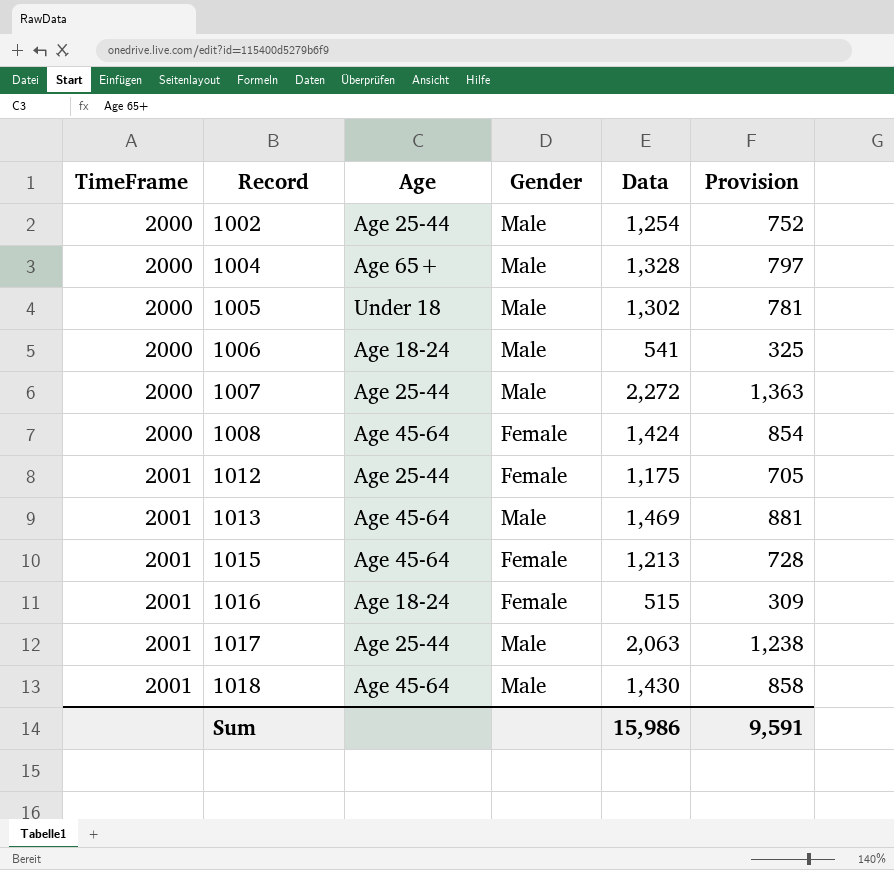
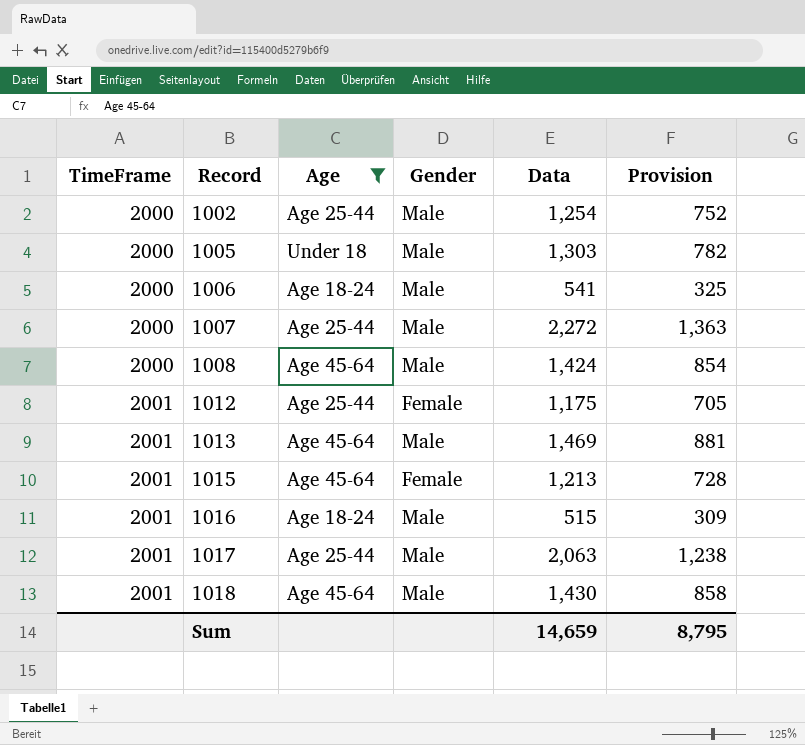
filter: none -> Age != Age 65+
1005 | Data: 1,302 -> 1,303
1005 | Provision: 781 -> 782
1008 | Gender: Female -> Male
1016 | Gender: Female -> Male
Sum | Data: 15,986 -> 14,659
Sum | Provision: 9,591 -> 8,795

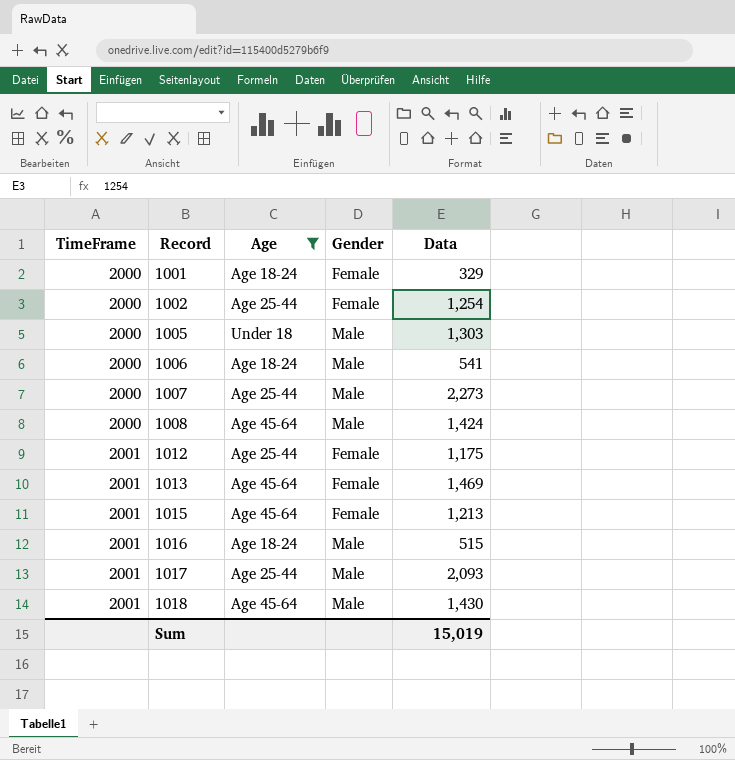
column Provision | formula: [Data] * 0.6 -> none
row 1001: none -> 2000 | Age 18-24 | Female | 329
1002 | Gender: Male -> Female
1007 | Data: 2,272 -> 2,273
1013 | Gender: Male -> Female
1017 | Data: 2,063 -> 2,093
Sum | Data: 14,659 -> 15,019

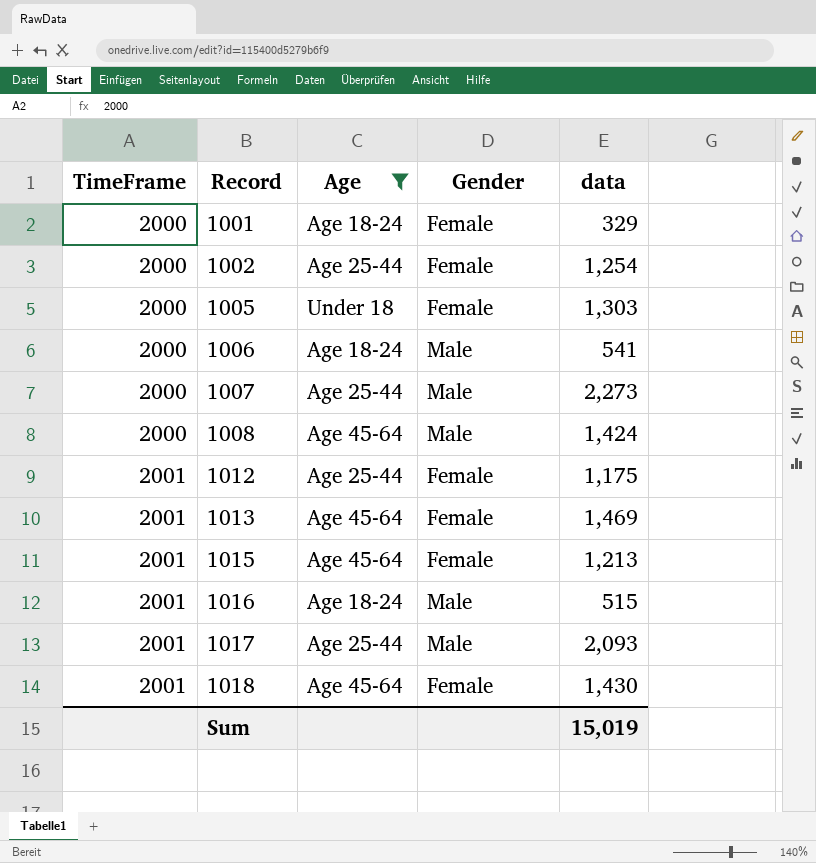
column name: Data -> data
1005 | Gender: Male -> Female
1018 | Gender: Male -> Female

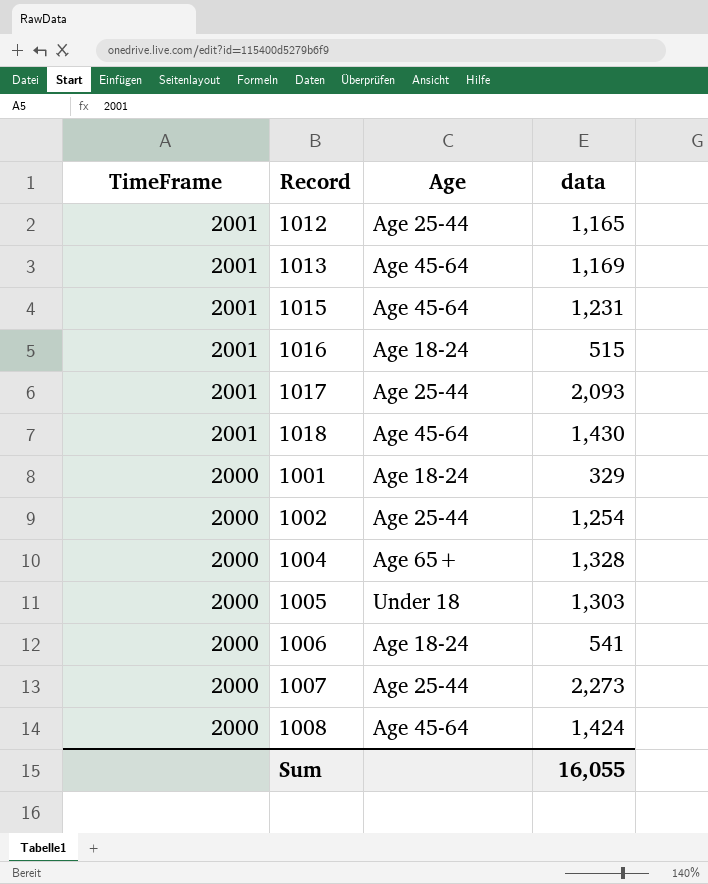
filter: Age != Age 65+ -> none
row order: TimeFrame ascending -> TimeFrame descending
column Gender | position: 4 -> none
1012 | data: 1,175 -> 1,165
1013 | data: 1,469 -> 1,169
1015 | data: 1,213 -> 1,231
Sum | data: 15,019 -> 16,055

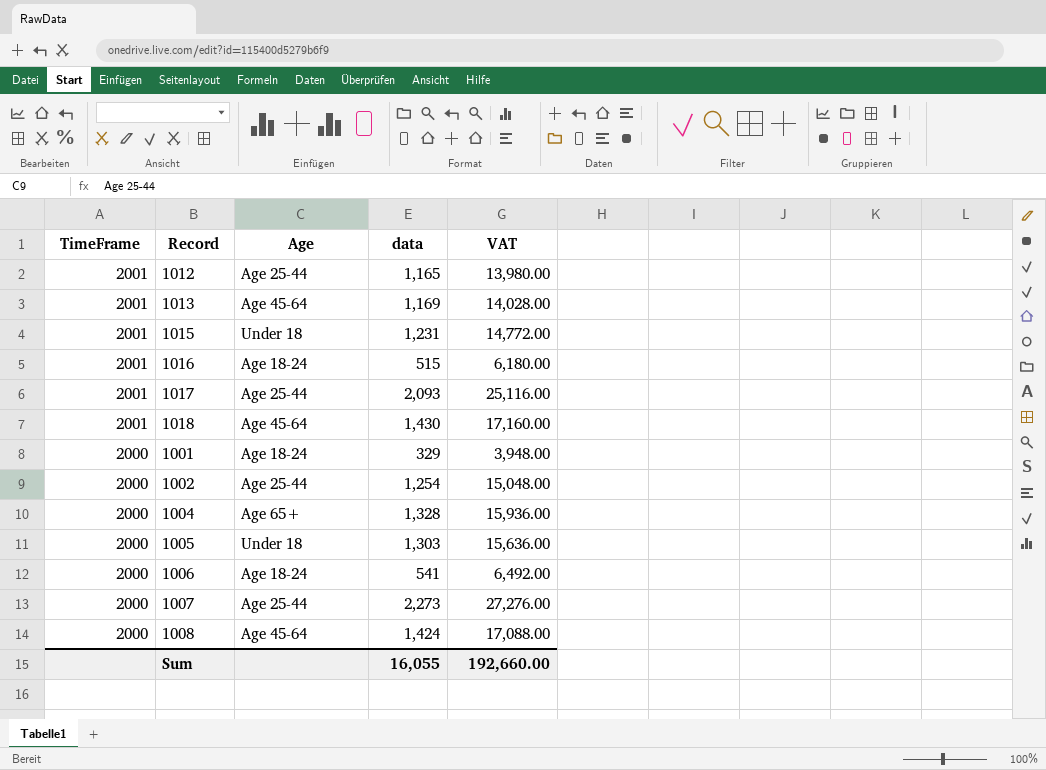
column VAT | formula: none -> [data] * 12
1015 | Age: Age 45-64 -> Under 18

